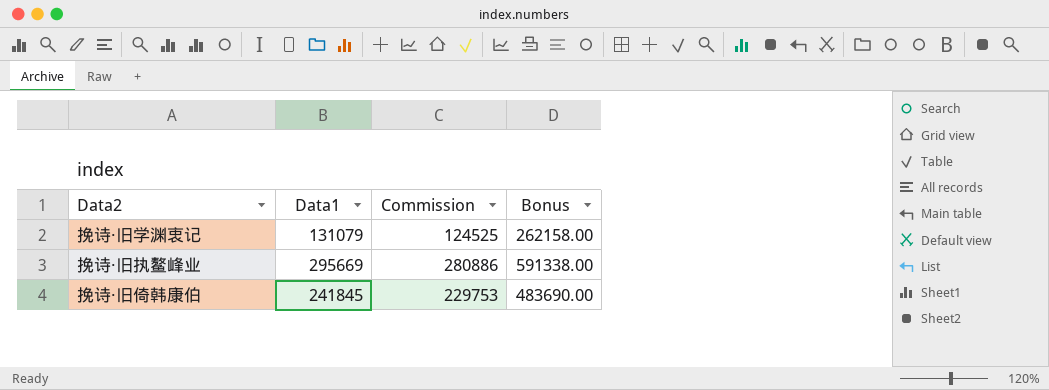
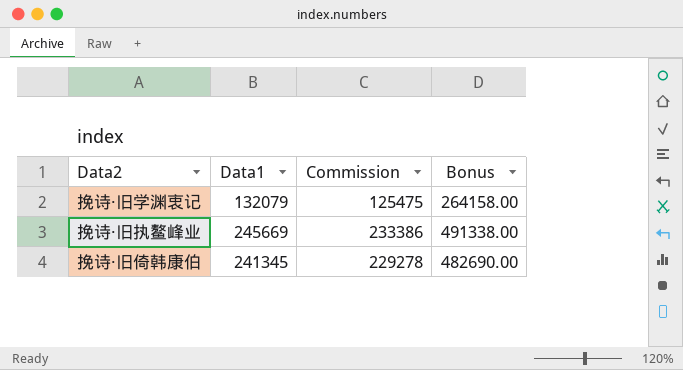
挽诗·旧学渊衷记 | Data1: 131079 -> 132079
挽诗·旧学渊衷记 | Commission: 124525 -> 125475
挽诗·旧学渊衷记 | Bonus: 262158.00 -> 264158.00
挽诗·旧执鳌峰业 | Data1: 295669 -> 245669
挽诗·旧执鳌峰业 | Commission: 280886 -> 233386
挽诗·旧执鳌峰业 | Bonus: 591338.00 -> 491338.00
挽诗·旧倚韩康伯 | Data1: 241845 -> 241345
挽诗·旧倚韩康伯 | Commission: 229753 -> 229278
挽诗·旧倚韩康伯 | Bonus: 483690.00 -> 482690.00

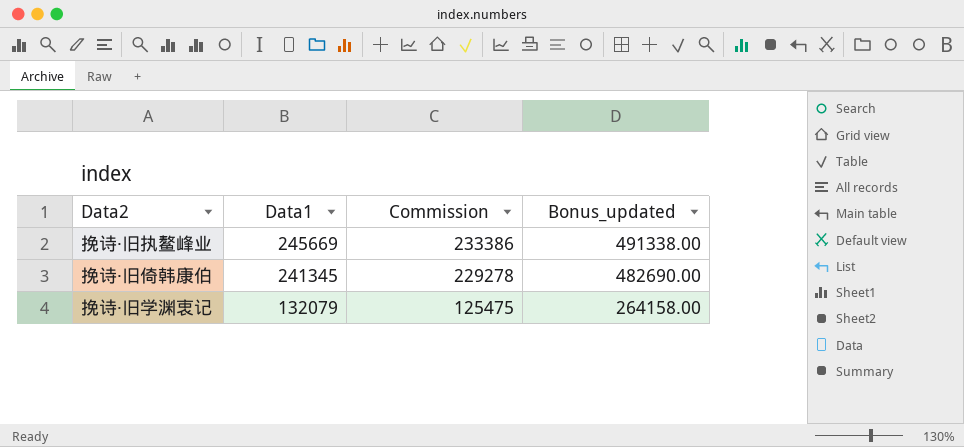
row order: none -> Data1 descending
column name: Bonus -> Bonus_updated

